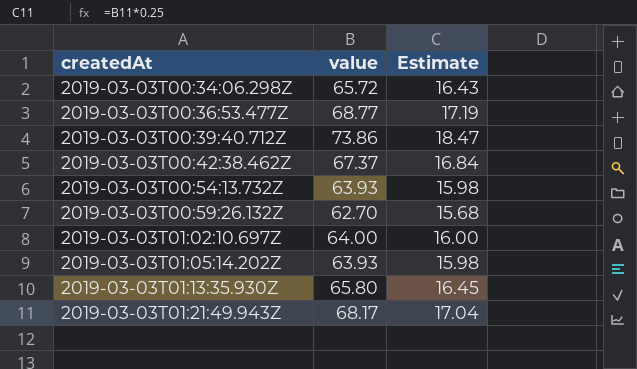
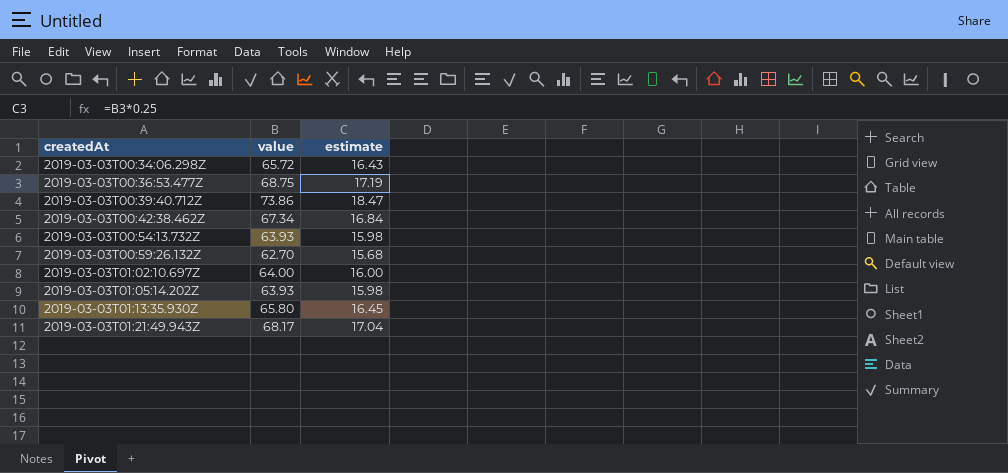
column name: Estimate -> estimate
2019-03-03T00:36:53.477Z | value: 68.77 -> 68.75
2019-03-03T00:42:38.462Z | value: 67.37 -> 67.34

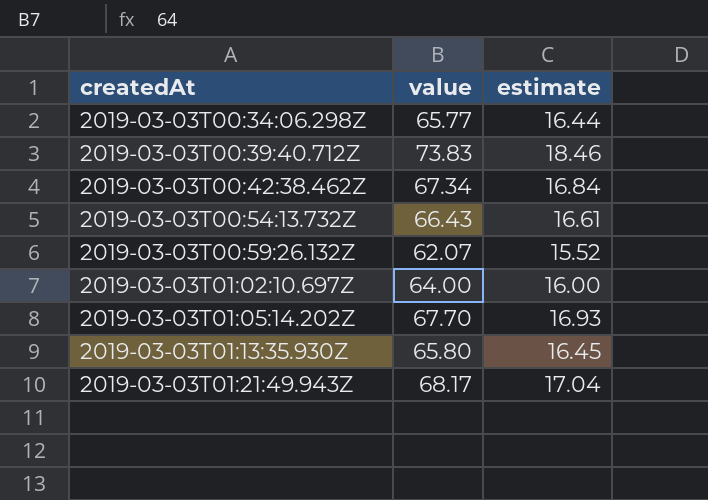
row 2019-03-03T00:36:53.477Z: 68.75 | 17.19 -> none
2019-03-03T00:34:06.298Z | value: 65.72 -> 65.77
2019-03-03T00:34:06.298Z | estimate: 16.43 -> 16.44
2019-03-03T00:39:40.712Z | value: 73.86 -> 73.83
2019-03-03T00:39:40.712Z | estimate: 18.47 -> 18.46
2019-03-03T00:54:13.732Z | value: 63.93 -> 66.43
2019-03-03T00:54:13.732Z | estimate: 15.98 -> 16.61
2019-03-03T00:59:26.132Z | value: 62.70 -> 62.07
2019-03-03T00:59:26.132Z | estimate: 15.68 -> 15.52
2019-03-03T01:05:14.202Z | value: 63.93 -> 67.70
2019-03-03T01:05:14.202Z | estimate: 15.98 -> 16.93

